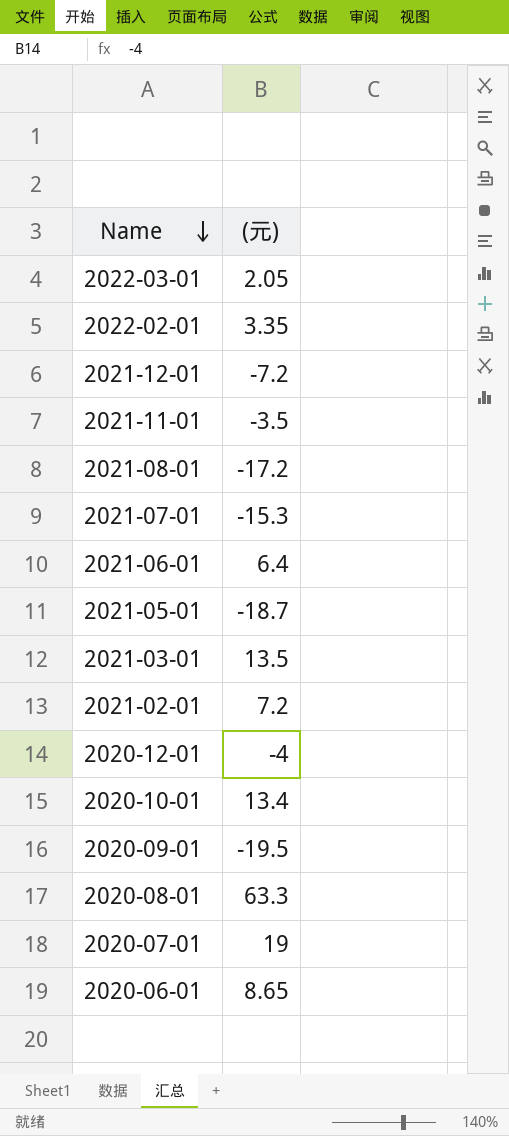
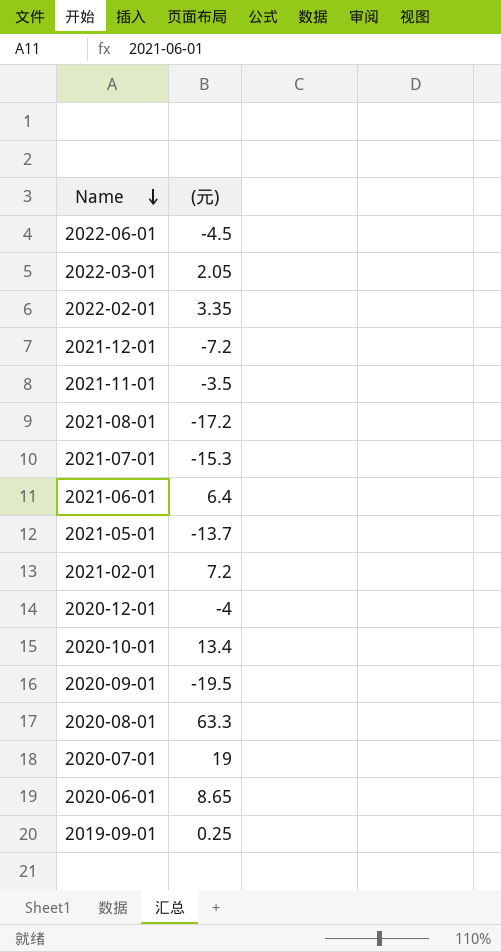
row 2021-03-01: 13.5 -> none
row 2022-06-01: none -> -4.5
2021-05-01 | (元): -18.7 -> -13.7
row 2019-09-01: none -> 0.25

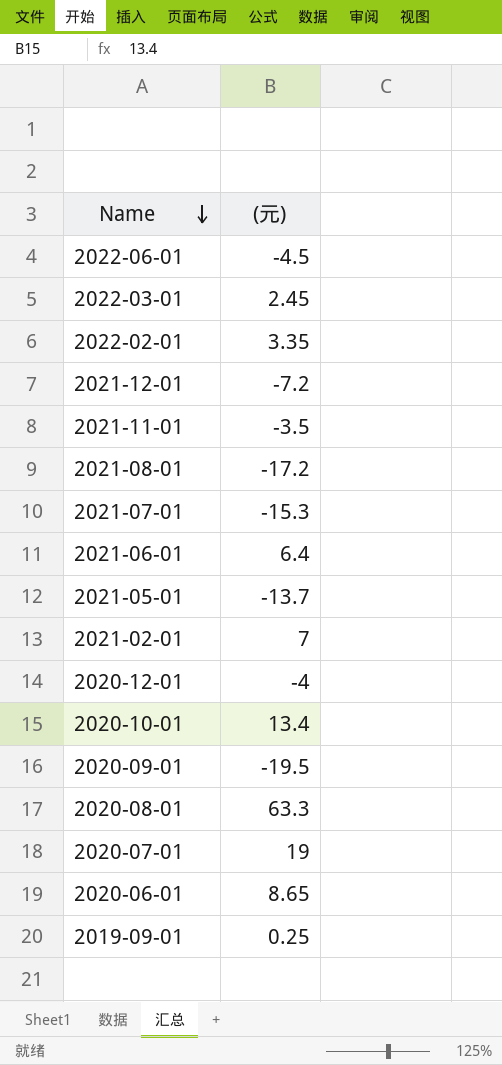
2022-03-01 | (元): 2.05 -> 2.45
2021-02-01 | (元): 7.2 -> 7

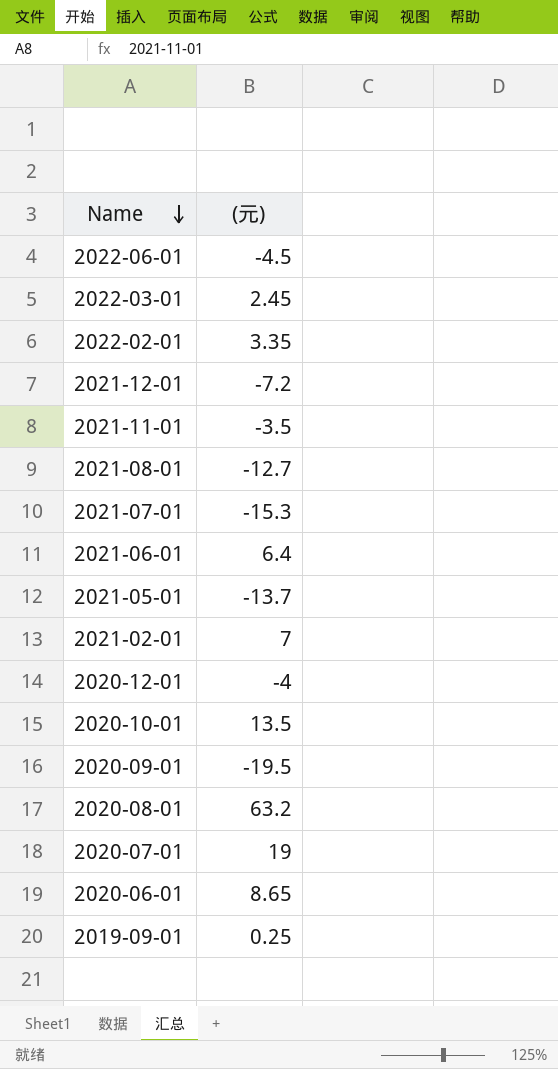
2021-08-01 | (元): -17.2 -> -12.7
2020-10-01 | (元): 13.4 -> 13.5
2020-08-01 | (元): 63.3 -> 63.2

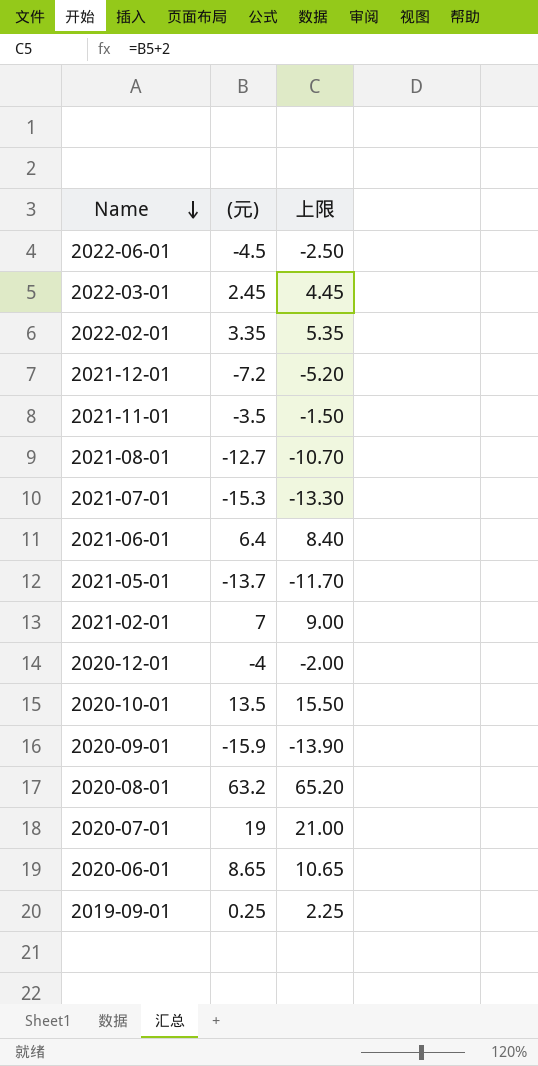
column 上限 | formula: none -> [(元)] + 2
2020-09-01 | (元): -19.5 -> -15.9

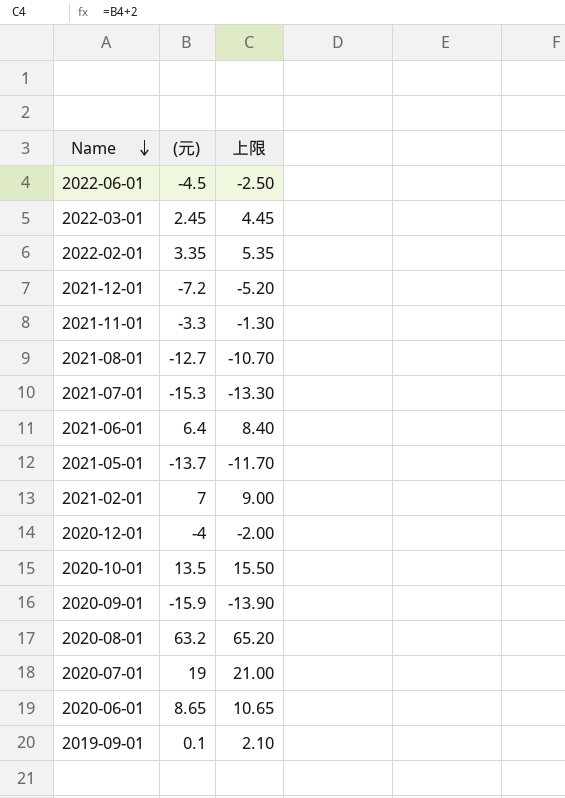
2021-11-01 | (元): -3.5 -> -3.3
2021-11-01 | 上限: -1.50 -> -1.30
2019-09-01 | (元): 0.25 -> 0.1
2019-09-01 | 上限: 2.25 -> 2.10

